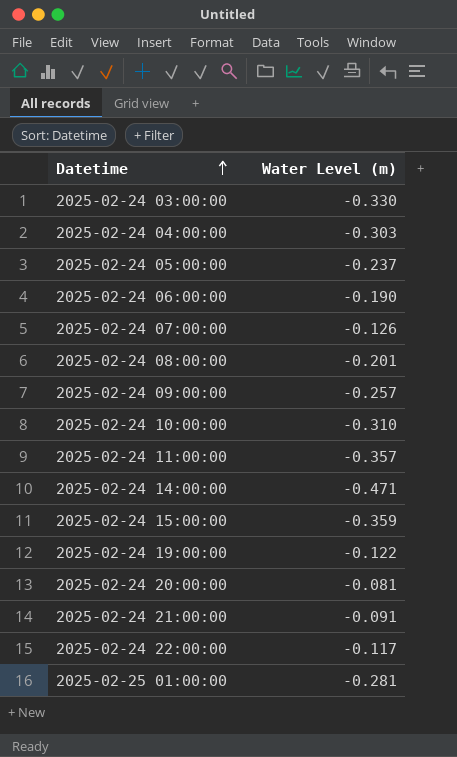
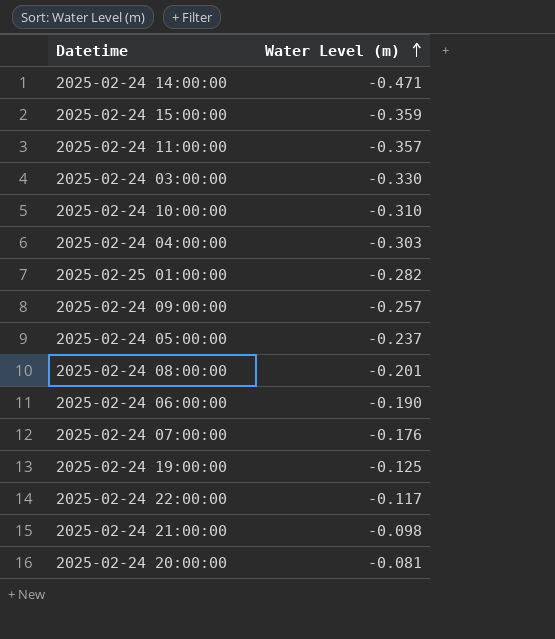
row order: Datetime ascending -> Water Level (m) ascending
2025-02-25 01:00:00 | Water Level (m): -0.281 -> -0.282
2025-02-24 07:00:00 | Water Level (m): -0.126 -> -0.176
2025-02-24 19:00:00 | Water Level (m): -0.122 -> -0.125
2025-02-24 21:00:00 | Water Level (m): -0.091 -> -0.098

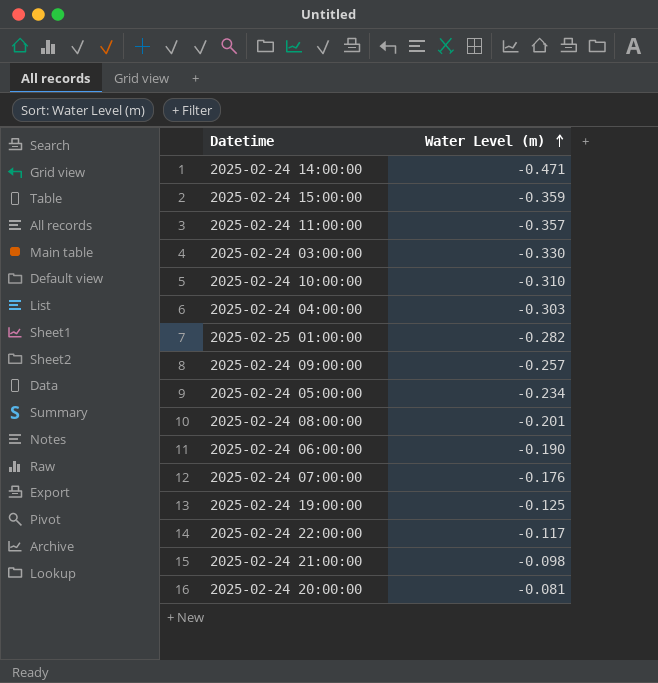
2025-02-24 05:00:00 | Water Level (m): -0.237 -> -0.234

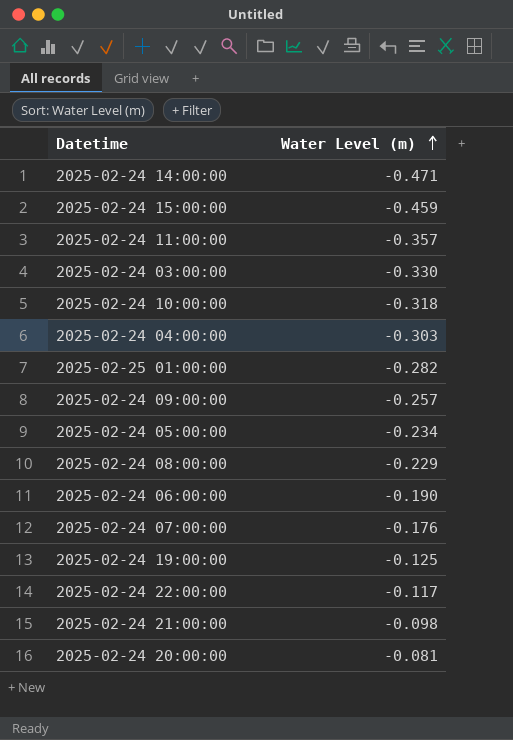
2025-02-24 15:00:00 | Water Level (m): -0.359 -> -0.459
2025-02-24 10:00:00 | Water Level (m): -0.310 -> -0.318
2025-02-24 08:00:00 | Water Level (m): -0.201 -> -0.229

